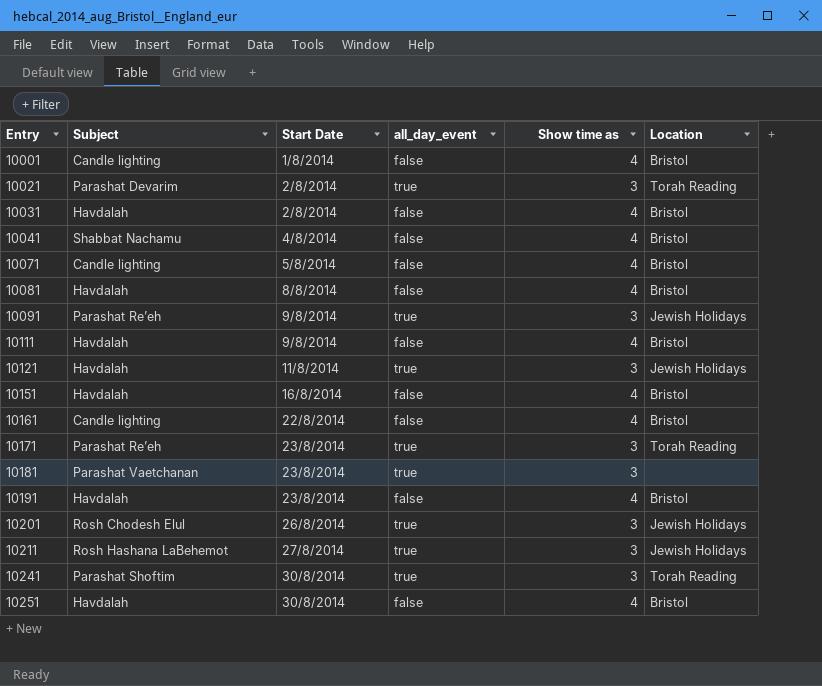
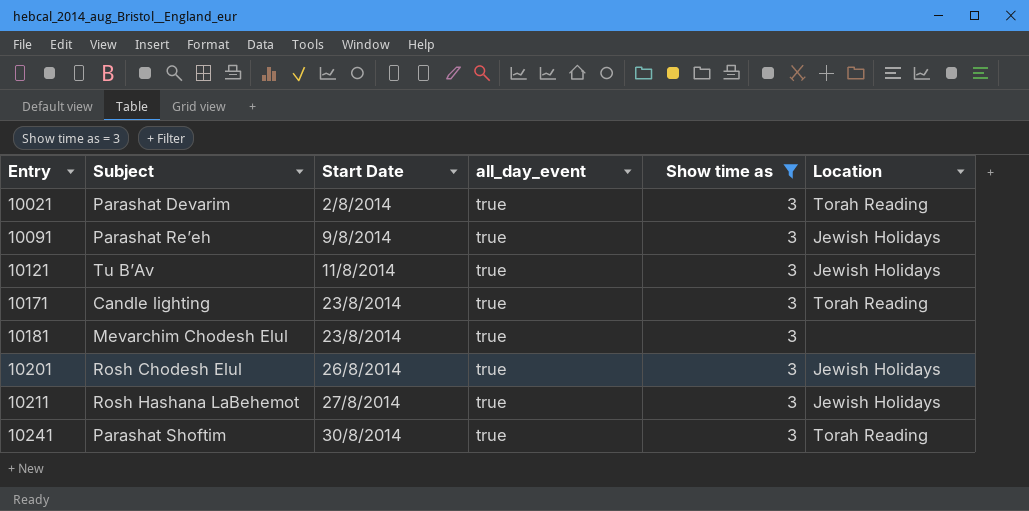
filter: none -> Show time as = 3
10121 | Subject: Havdalah -> Tu B’Av
10171 | Subject: Parashat Re’eh -> Candle lighting
10181 | Subject: Parashat Vaetchanan -> Mevarchim Chodesh Elul

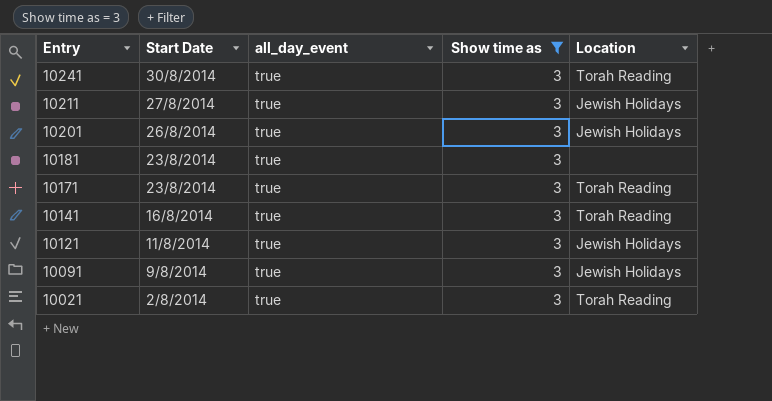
row order: Entry ascending -> Entry descending
column Subject | position: 2 -> none
row 10141: none -> 16/8/2014 | true | 3 | Torah Reading

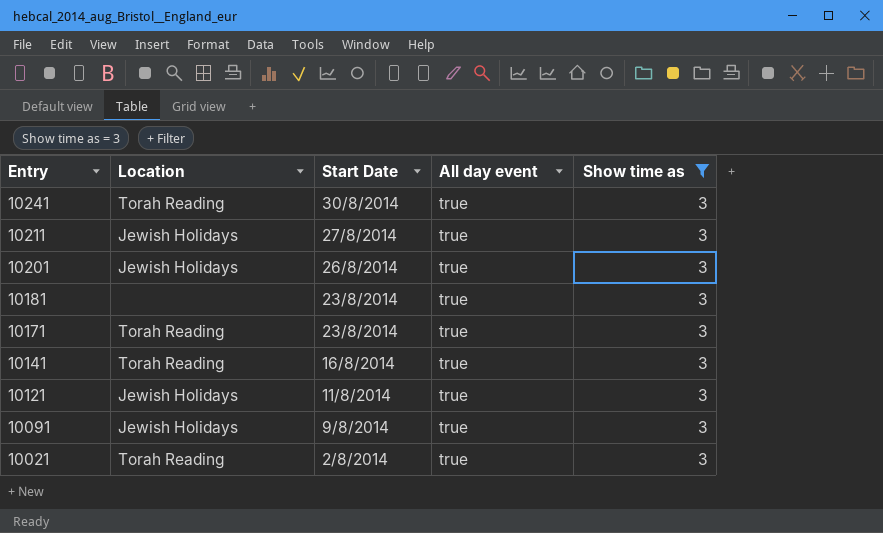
column Location | position: 5 -> 2
column name: all_day_event -> All day event

